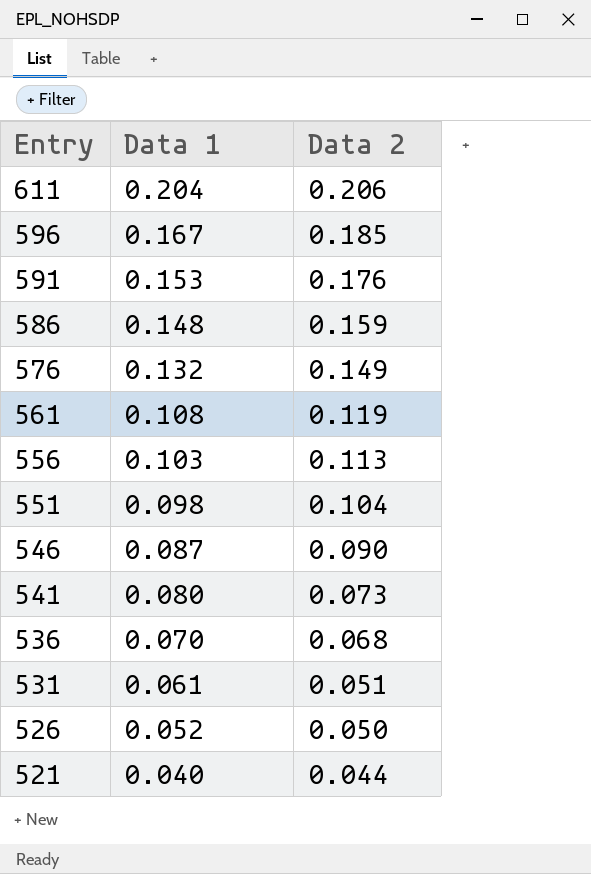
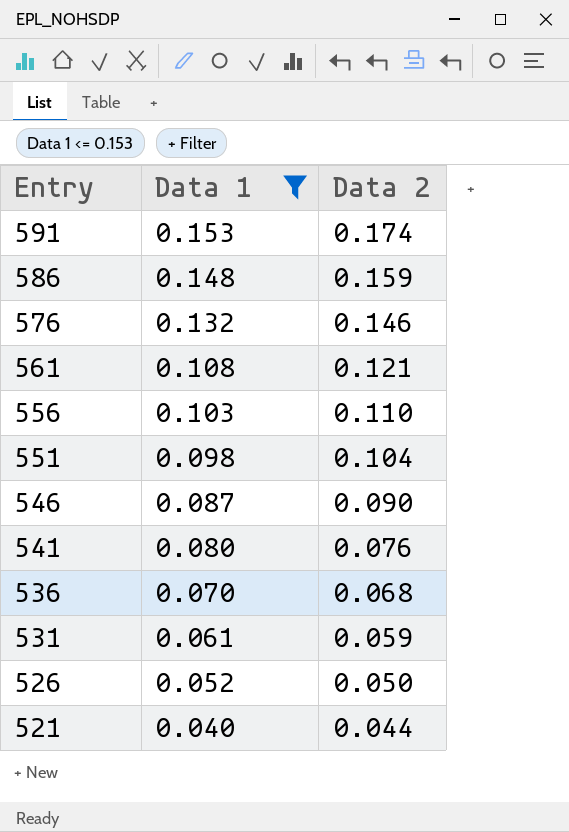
filter: none -> Data 1 <= 0.153
591 | Data 2: 0.176 -> 0.174
576 | Data 2: 0.149 -> 0.146
561 | Data 2: 0.119 -> 0.121
556 | Data 2: 0.113 -> 0.110
541 | Data 2: 0.073 -> 0.076
531 | Data 2: 0.051 -> 0.059

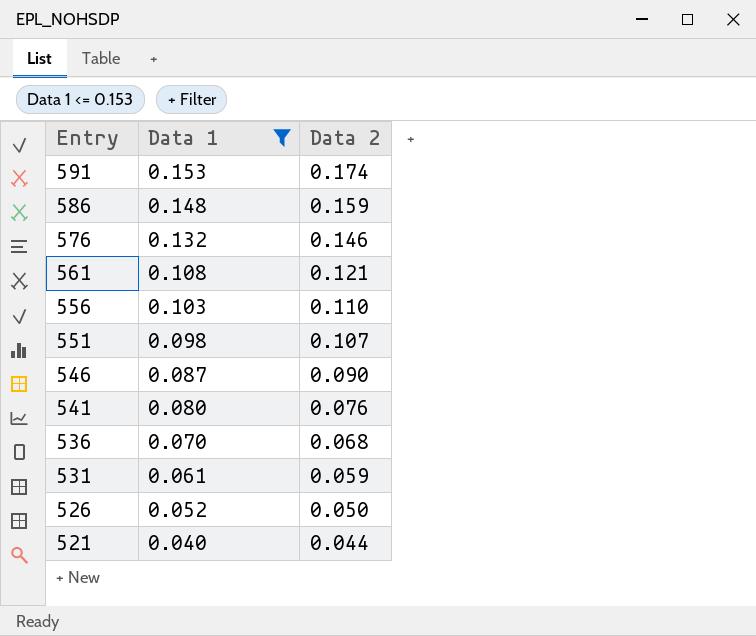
551 | Data 2: 0.104 -> 0.107

